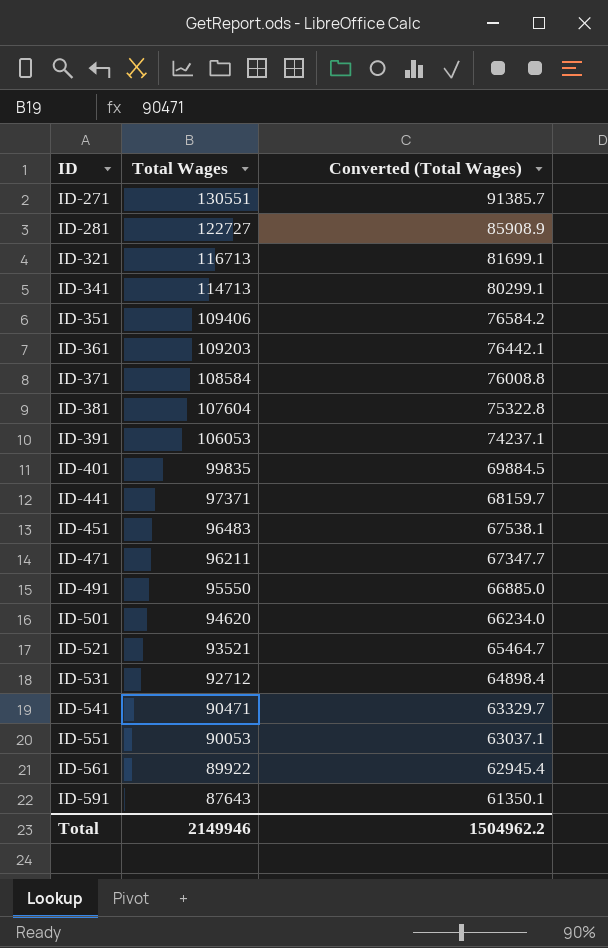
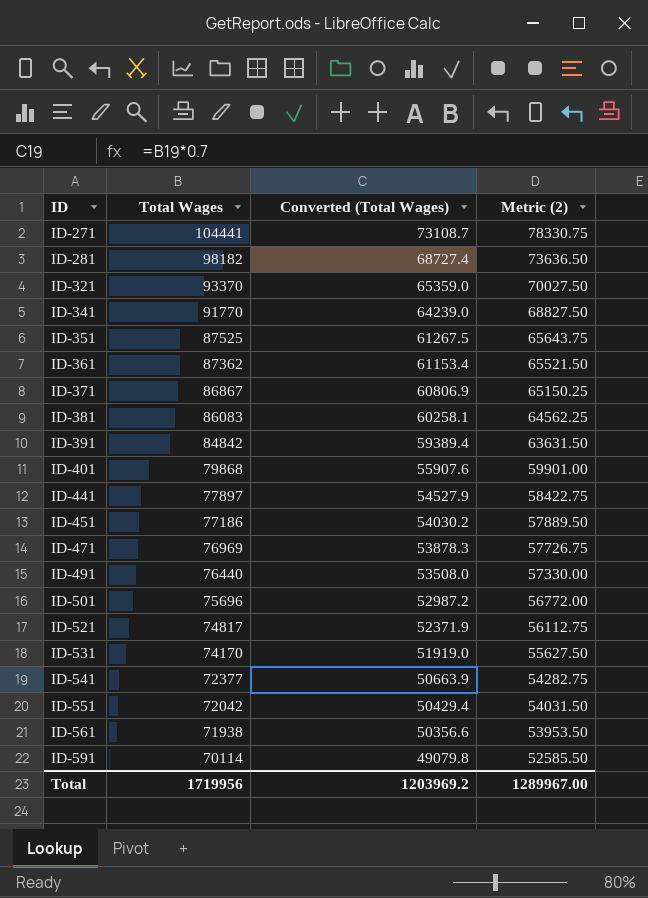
column Metric (2) | formula: none -> [Total Wages] * 0.75
ID-271 | Total Wages: 130551 -> 104441
ID-271 | Converted (Total Wages): 91385.7 -> 73108.7
ID-281 | Total Wages: 122727 -> 98182
ID-281 | Converted (Total Wages): 85908.9 -> 68727.4
ID-321 | Total Wages: 116713 -> 93370
ID-321 | Converted (Total Wages): 81699.1 -> 65359.0
ID-341 | Total Wages: 114713 -> 91770
ID-341 | Converted (Total Wages): 80299.1 -> 64239.0
ID-351 | Total Wages: 109406 -> 87525
ID-351 | Converted (Total Wages): 76584.2 -> 61267.5
ID-361 | Total Wages: 109203 -> 87362
ID-361 | Converted (Total Wages): 76442.1 -> 61153.4
ID-371 | Total Wages: 108584 -> 86867
ID-371 | Converted (Total Wages): 76008.8 -> 60806.9
ID-381 | Total Wages: 107604 -> 86083
ID-381 | Converted (Total Wages): 75322.8 -> 60258.1
ID-391 | Total Wages: 106053 -> 84842
ID-391 | Converted (Total Wages): 74237.1 -> 59389.4
ID-401 | Total Wages: 99835 -> 79868
ID-401 | Converted (Total Wages): 69884.5 -> 55907.6
ID-441 | Total Wages: 97371 -> 77897
ID-441 | Converted (Total Wages): 68159.7 -> 54527.9
ID-451 | Total Wages: 96483 -> 77186
ID-451 | Converted (Total Wages): 67538.1 -> 54030.2
ID-471 | Total Wages: 96211 -> 76969
ID-471 | Converted (Total Wages): 67347.7 -> 53878.3
ID-491 | Total Wages: 95550 -> 76440
ID-491 | Converted (Total Wages): 66885.0 -> 53508.0
ID-501 | Total Wages: 94620 -> 75696
ID-501 | Converted (Total Wages): 66234.0 -> 52987.2
ID-521 | Total Wages: 93521 -> 74817
ID-521 | Converted (Total Wages): 65464.7 -> 52371.9
ID-531 | Total Wages: 92712 -> 74170
ID-531 | Converted (Total Wages): 64898.4 -> 51919.0
ID-541 | Total Wages: 90471 -> 72377
ID-541 | Converted (Total Wages): 63329.7 -> 50663.9
ID-551 | Total Wages: 90053 -> 72042
ID-551 | Converted (Total Wages): 63037.1 -> 50429.4
ID-561 | Total Wages: 89922 -> 71938
ID-561 | Converted (Total Wages): 62945.4 -> 50356.6
ID-591 | Total Wages: 87643 -> 70114
ID-591 | Converted (Total Wages): 61350.1 -> 49079.8
Total | Total Wages: 2149946 -> 1719956
Total | Converted (Total Wages): 1504962.2 -> 1203969.2

